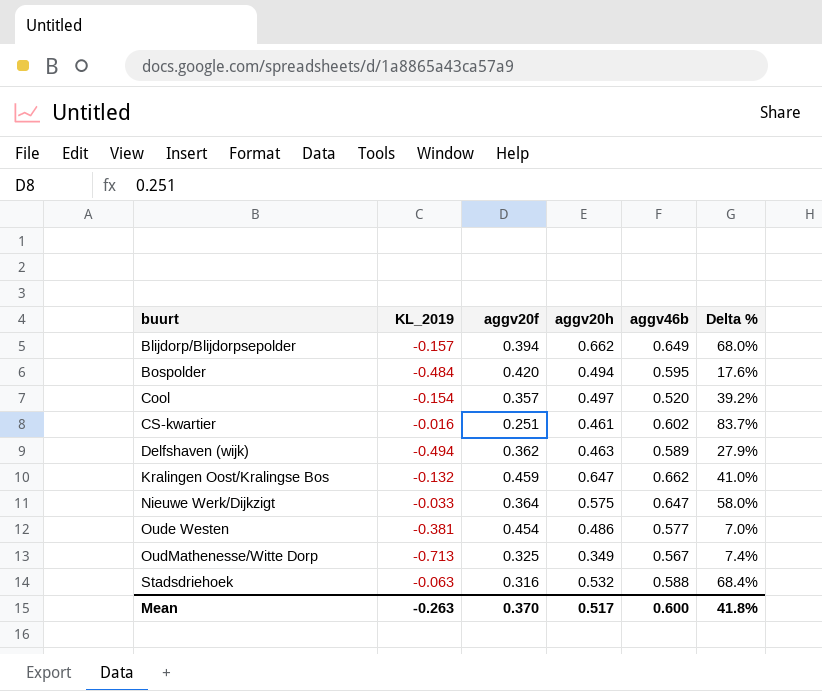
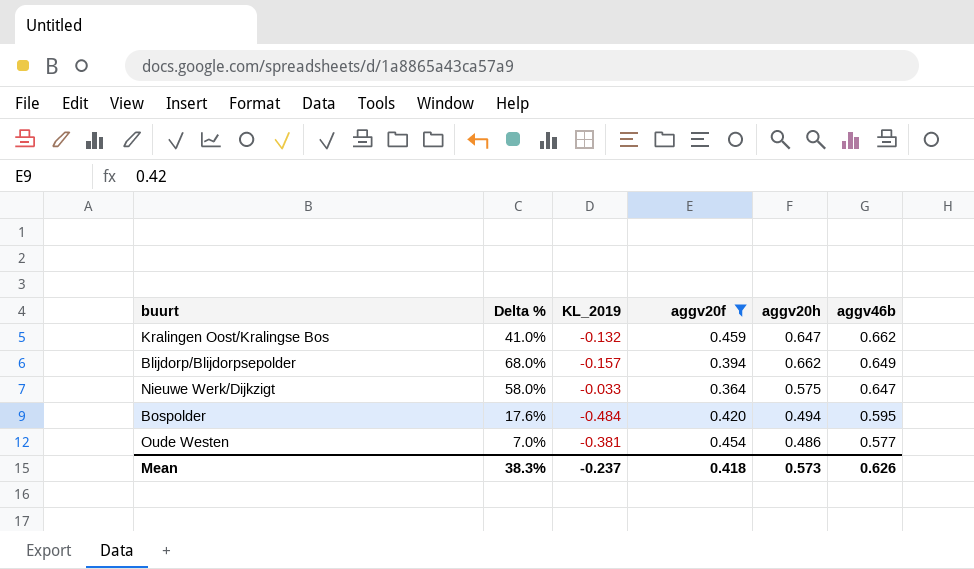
filter: none -> aggv20f >= 0.364
row order: buurt ascending -> aggv46b descending
column Delta % | position: 6 -> 2
Mean | Delta %: 41.8% -> 38.3%
Mean | KL_2019: -0.263 -> -0.237
Mean | aggv20f: 0.370 -> 0.418
Mean | aggv20h: 0.517 -> 0.573
Mean | aggv46b: 0.600 -> 0.626

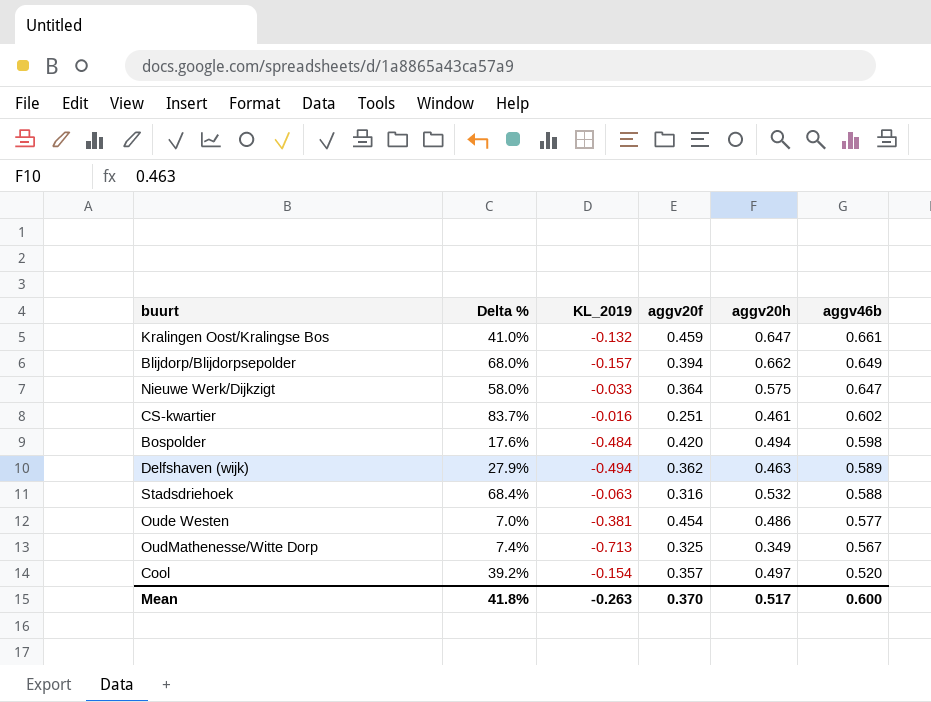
filter: aggv20f >= 0.364 -> none
Kralingen Oost/Kralingse Bos | aggv46b: 0.662 -> 0.661
Bospolder | aggv46b: 0.595 -> 0.598
Mean | Delta %: 38.3% -> 41.8%
Mean | KL_2019: -0.237 -> -0.263
Mean | aggv20f: 0.418 -> 0.370
Mean | aggv20h: 0.573 -> 0.517
Mean | aggv46b: 0.626 -> 0.600

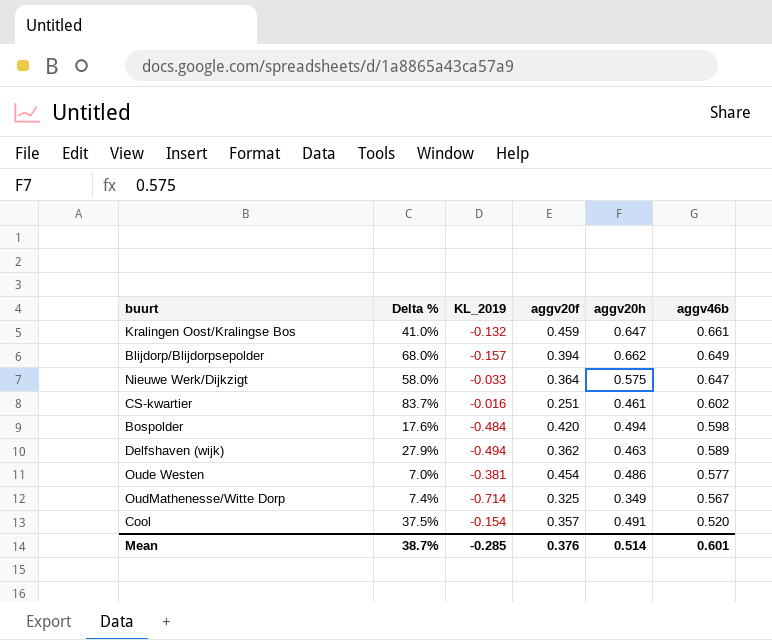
row Stadsdriehoek: 68.4% | -0.063 | 0.316 | 0.532 | 0.588 -> none
OudMathenesse/Witte Dorp | KL_2019: -0.713 -> -0.714
Cool | Delta %: 39.2% -> 37.5%
Cool | aggv20h: 0.497 -> 0.491
Mean | Delta %: 41.8% -> 38.7%
Mean | KL_2019: -0.263 -> -0.285
Mean | aggv20f: 0.370 -> 0.376
Mean | aggv20h: 0.517 -> 0.514
Mean | aggv46b: 0.600 -> 0.601

